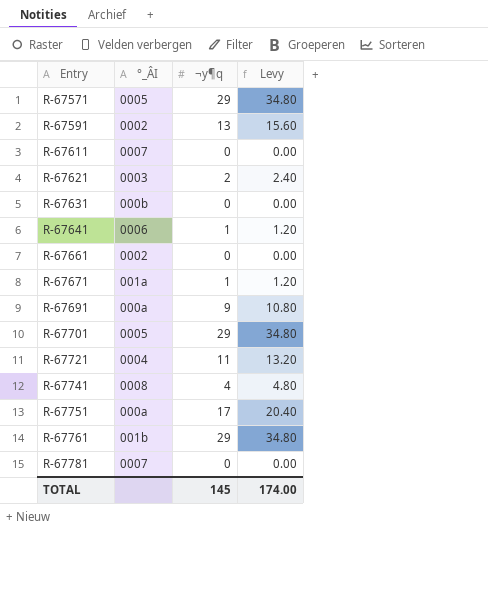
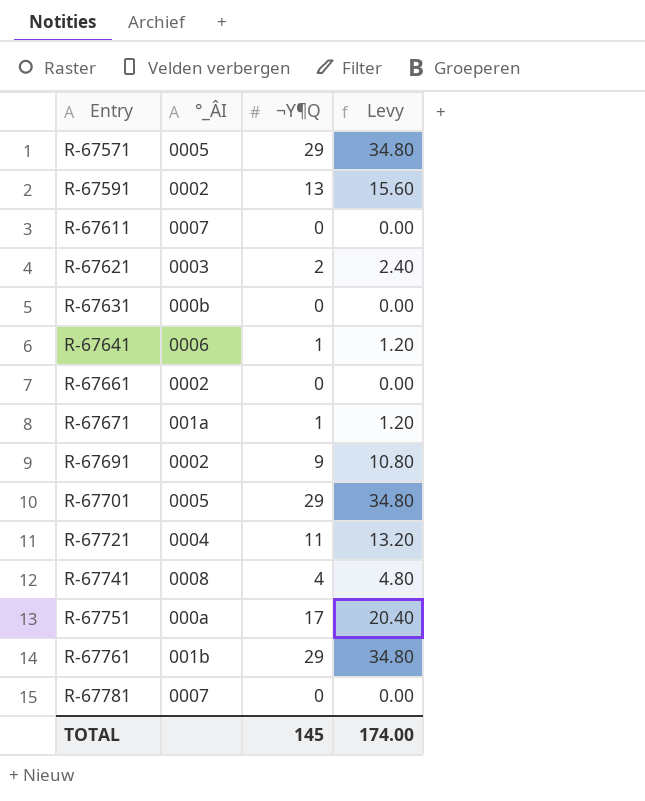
column name: ¬y¶q -> ¬Y¶Q
R-67691 | °_ÂI: 000a -> 0002

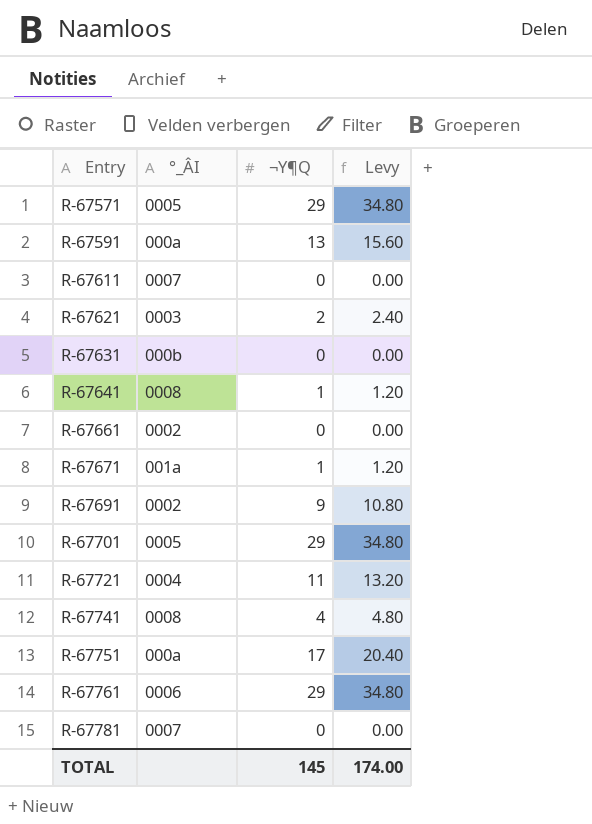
R-67591 | °_ÂI: 0002 -> 000a
R-67641 | °_ÂI: 0006 -> 0008
R-67761 | °_ÂI: 001b -> 0006

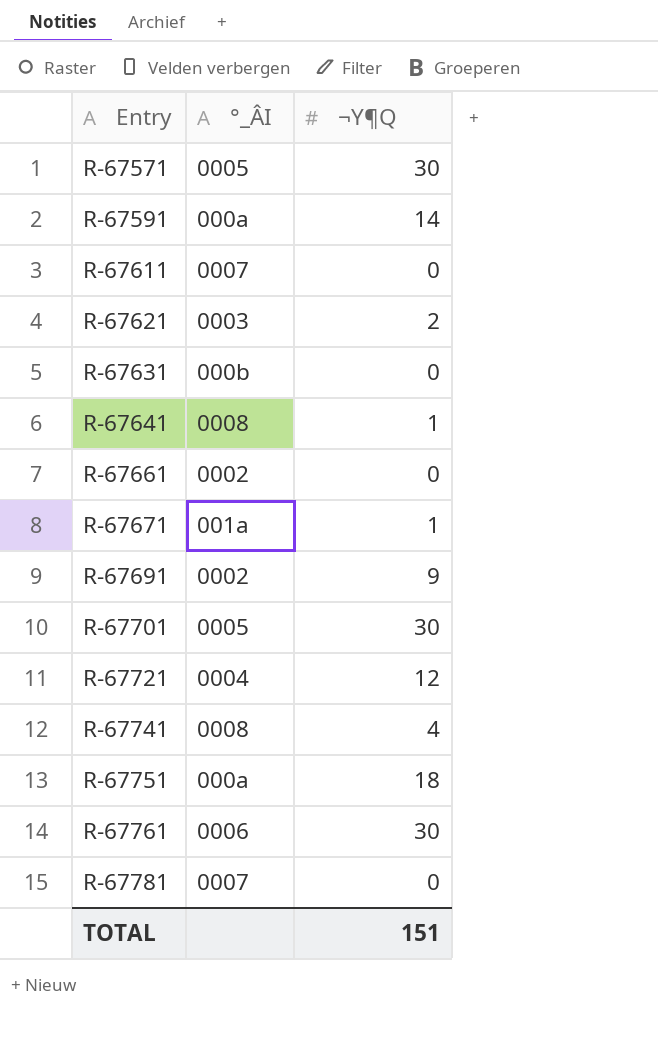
column Levy | formula: [¬Y¶Q] * 1.2 -> none
R-67571 | ¬Y¶Q: 29 -> 30
R-67591 | ¬Y¶Q: 13 -> 14
R-67701 | ¬Y¶Q: 29 -> 30
R-67721 | ¬Y¶Q: 11 -> 12
R-67751 | ¬Y¶Q: 17 -> 18
R-67761 | ¬Y¶Q: 29 -> 30
TOTAL | ¬Y¶Q: 145 -> 151

